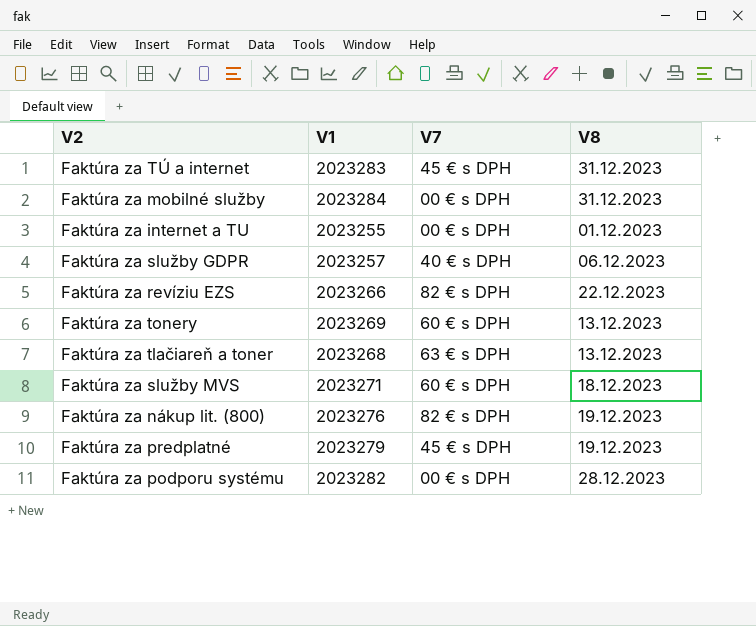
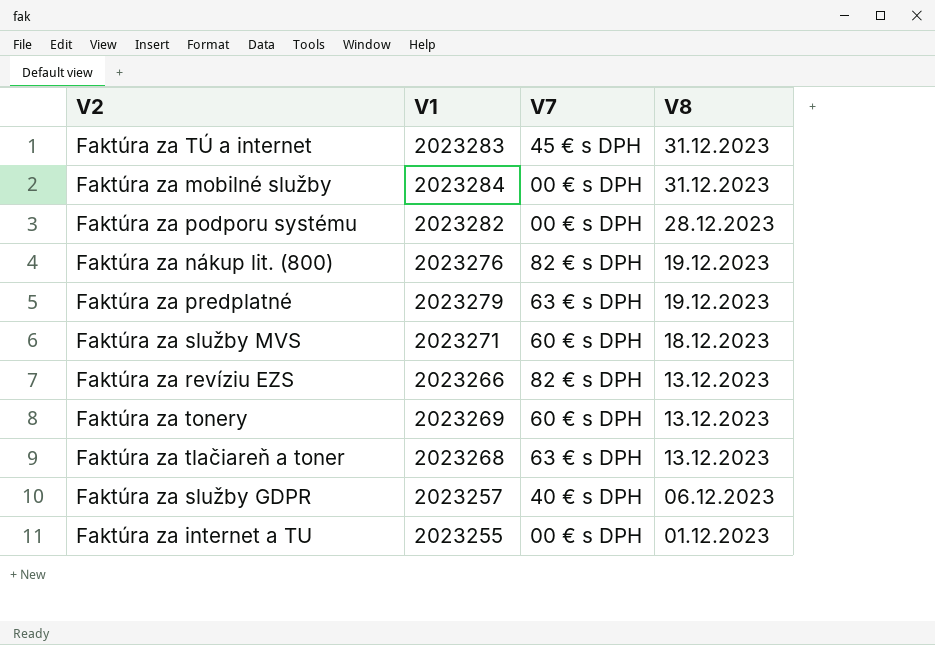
row order: none -> V8 descending
Faktúra za predplatné | V7: 45 € s DPH -> 63 € s DPH
Faktúra za revíziu EZS | V8: 22.12.2023 -> 13.12.2023

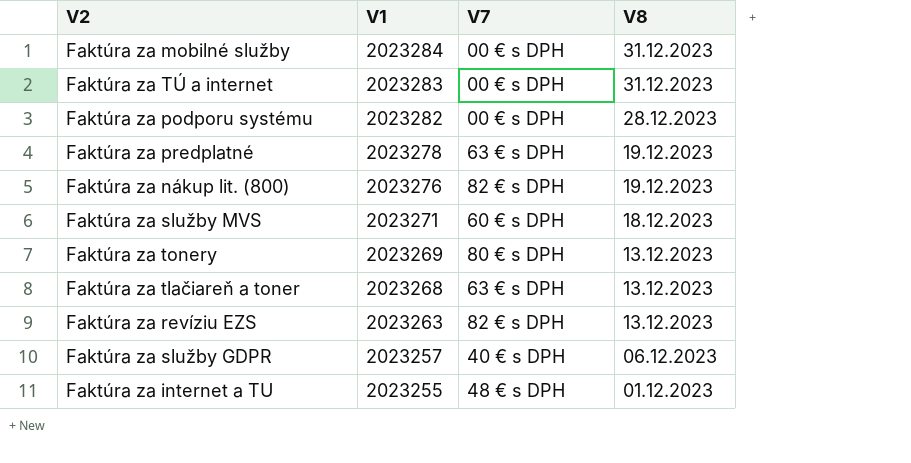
row order: V8 descending -> V1 descending
Faktúra za TÚ a internet | V7: 45 € s DPH -> 00 € s DPH
Faktúra za predplatné | V1: 2023279 -> 2023278
Faktúra za tonery | V7: 60 € s DPH -> 80 € s DPH
Faktúra za revíziu EZS | V1: 2023266 -> 2023263
Faktúra za internet a TU | V7: 00 € s DPH -> 48 € s DPH

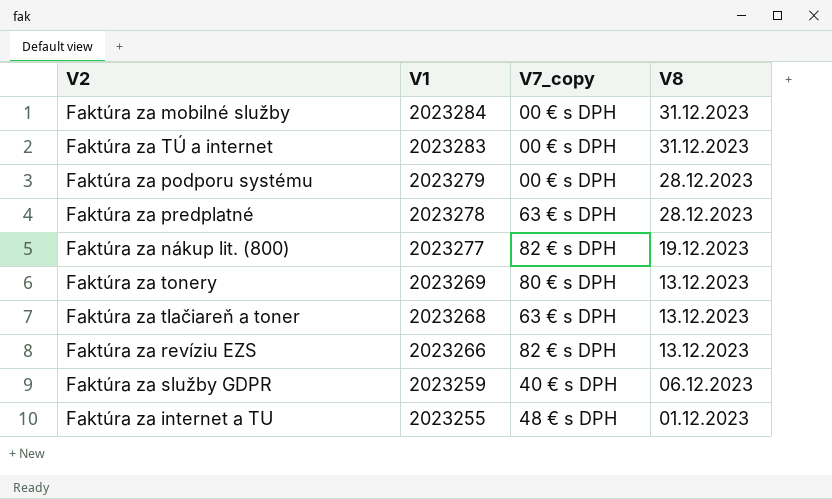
column name: V7 -> V7_copy
row Faktúra za služby MVS: 2023271 | 60 € s DPH | 18.12.2023 -> none
Faktúra za podporu systému | V1: 2023282 -> 2023279
Faktúra za predplatné | V8: 19.12.2023 -> 28.12.2023
Faktúra za nákup lit. (800) | V1: 2023276 -> 2023277
Faktúra za revíziu EZS | V1: 2023263 -> 2023266
Faktúra za služby GDPR | V1: 2023257 -> 2023259

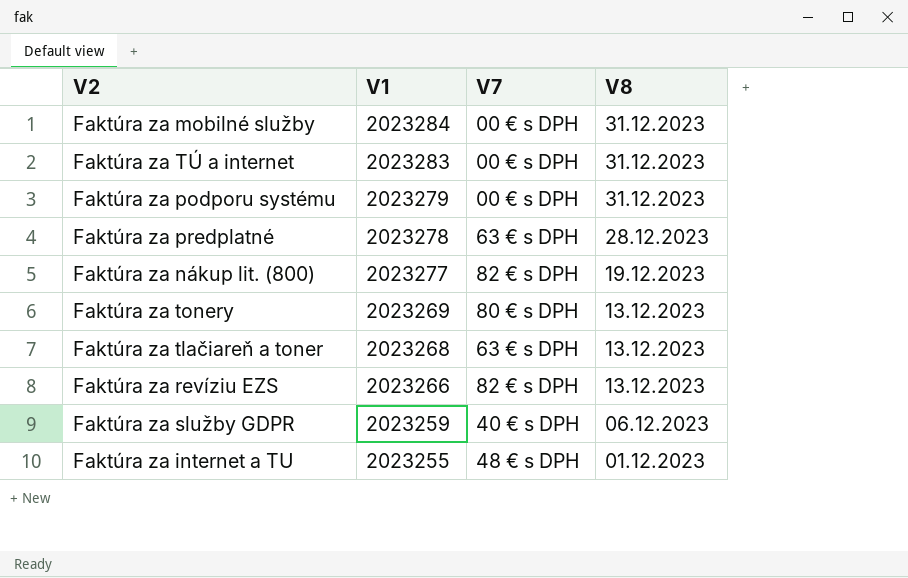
column name: V7_copy -> V7
Faktúra za podporu systému | V8: 28.12.2023 -> 31.12.2023

